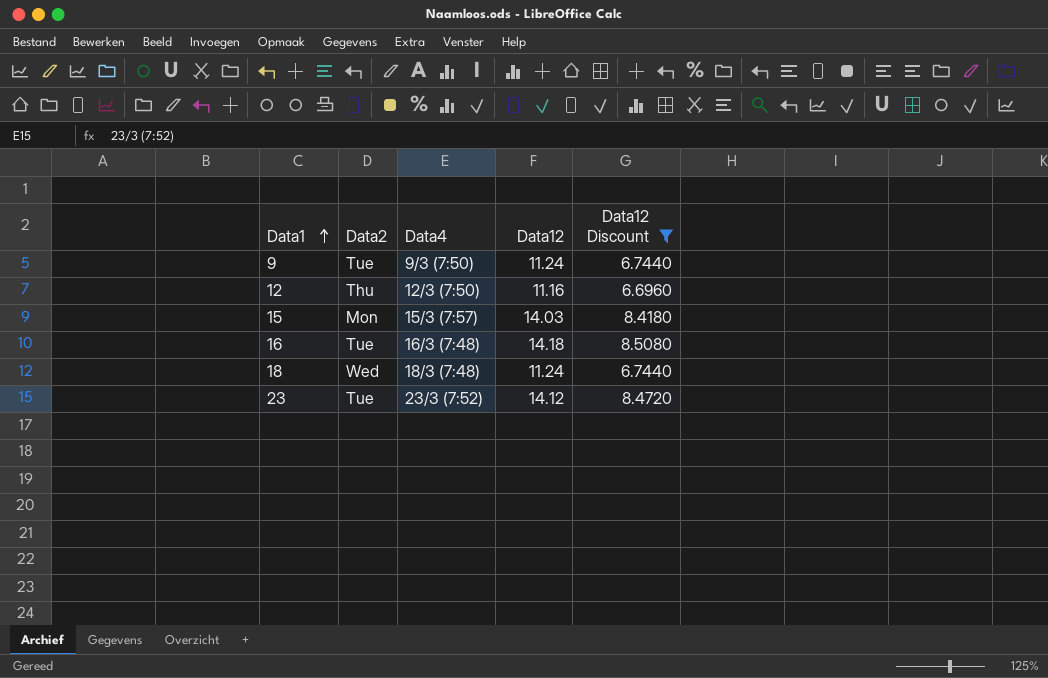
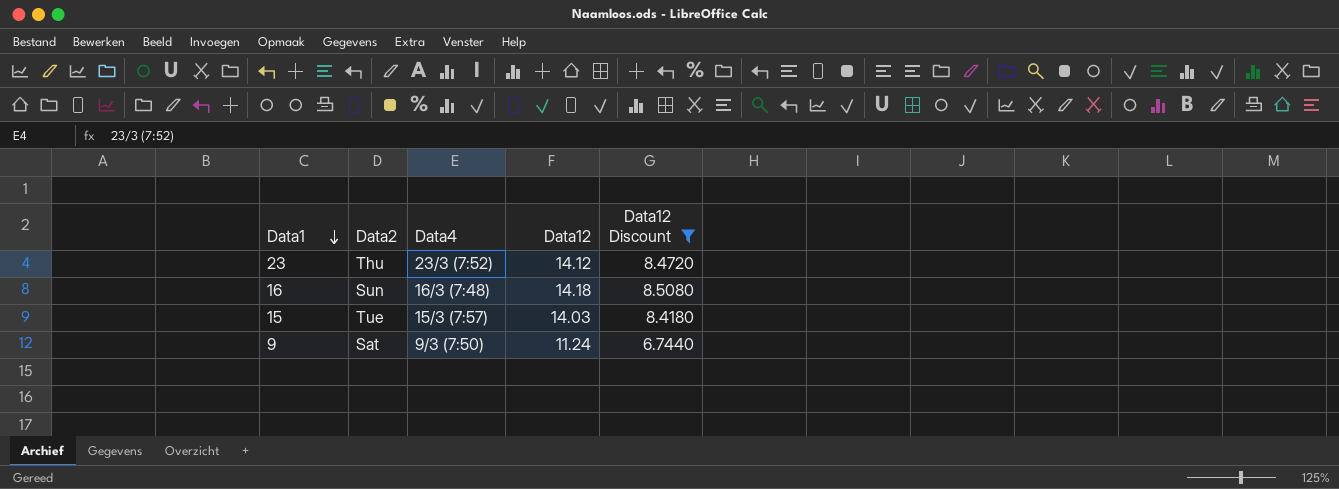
row order: Data1 ascending -> Data1 descending
row 12: Thu | 12/3 (7:50) | 11.16 | 6.6960 -> none
row 18: Wed | 18/3 (7:48) | 11.24 | 6.7440 -> none
23 | Data2: Tue -> Thu
16 | Data2: Tue -> Sun
15 | Data2: Mon -> Tue
9 | Data2: Tue -> Sat

